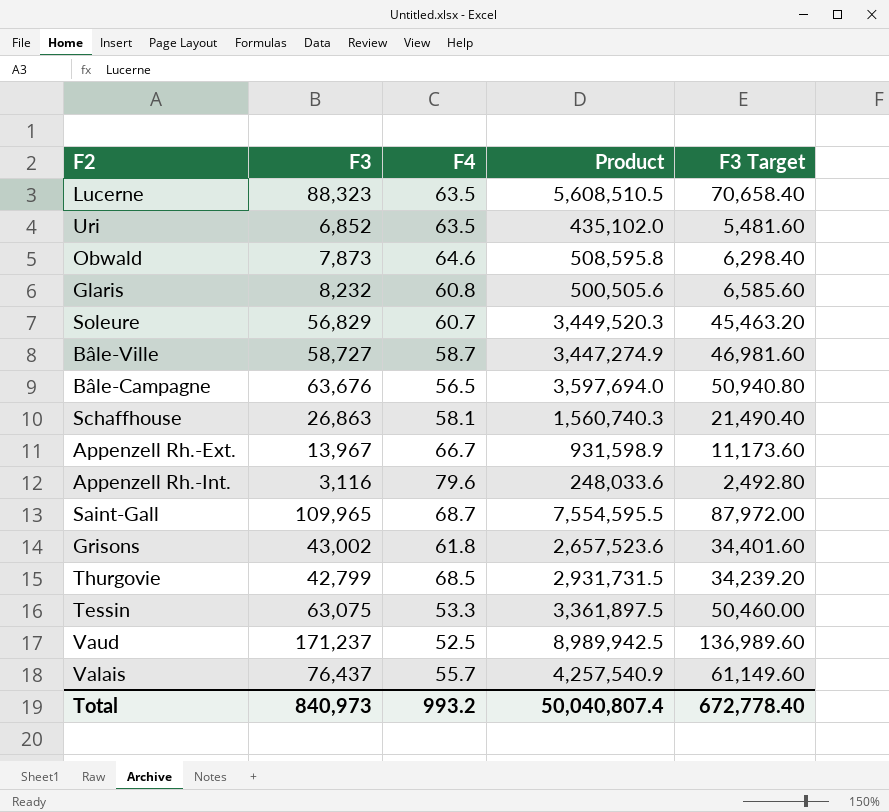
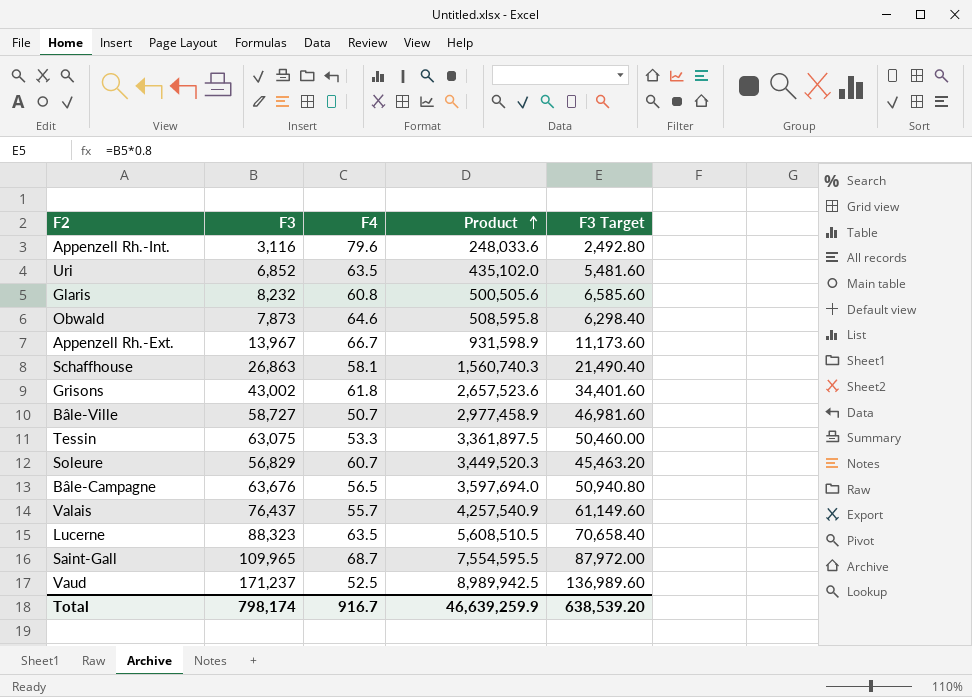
row order: none -> Product ascending
row Thurgovie: 42,799 | 68.5 | 2,931,731.5 | 34,239.20 -> none
Bâle-Ville | F4: 58.7 -> 50.7
Bâle-Ville | Product: 3,447,274.9 -> 2,977,458.9
Total | F3: 840,973 -> 798,174
Total | F4: 993.2 -> 916.7
Total | Product: 50,040,807.4 -> 46,639,259.9
Total | F3 Target: 672,778.40 -> 638,539.20

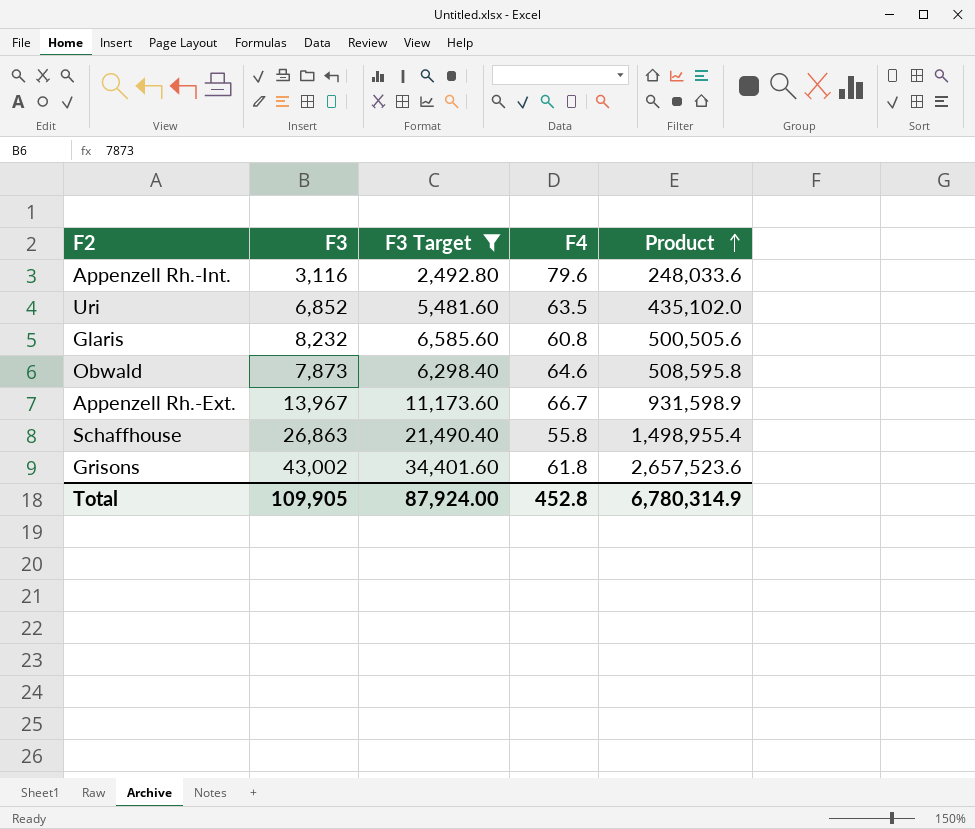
filter: none -> F3 Target <= 34,401.60
column F3 Target | position: 5 -> 3
Schaffhouse | F4: 58.1 -> 55.8
Schaffhouse | Product: 1,560,740.3 -> 1,498,955.4
Total | F3: 798,174 -> 109,905
Total | F3 Target: 638,539.20 -> 87,924.00
Total | F4: 916.7 -> 452.8
Total | Product: 46,639,259.9 -> 6,780,314.9

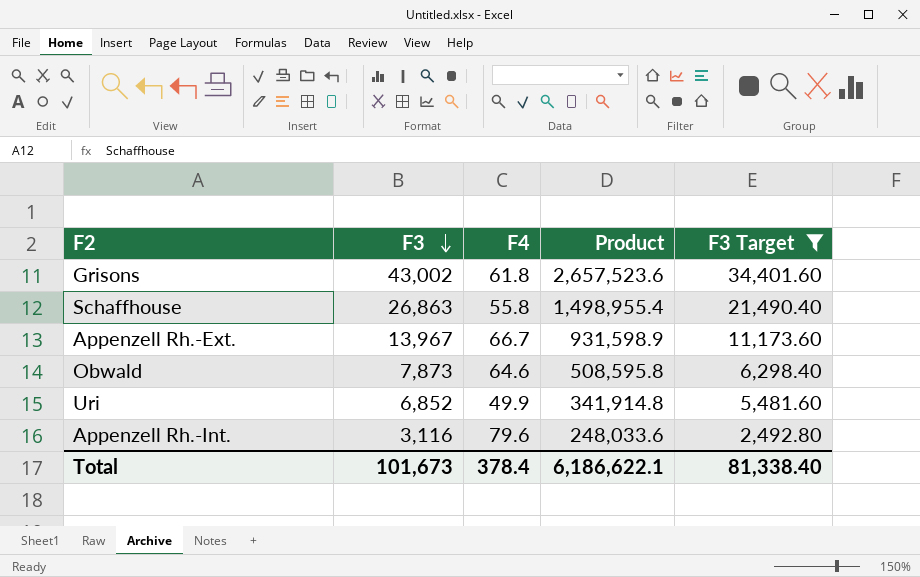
row order: Product ascending -> F3 descending
column F3 Target | position: 3 -> 5
row Glaris: 8,232 | 6,585.60 | 60.8 | 500,505.6 -> none
Uri | F4: 63.5 -> 49.9
Uri | Product: 435,102.0 -> 341,914.8
Total | F3: 109,905 -> 101,673
Total | F4: 452.8 -> 378.4
Total | Product: 6,780,314.9 -> 6,186,622.1
Total | F3 Target: 87,924.00 -> 81,338.40

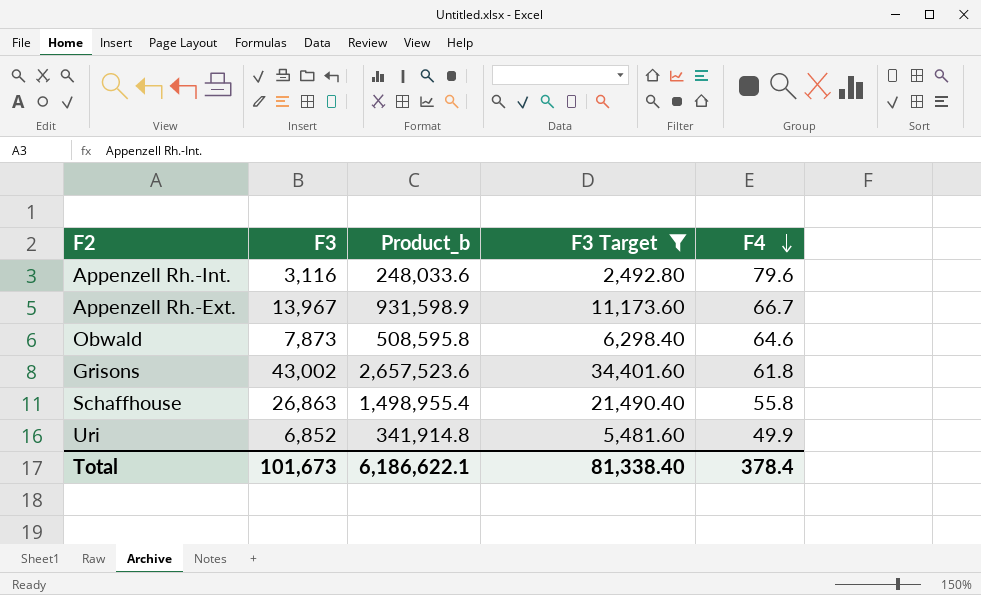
row order: F3 descending -> F4 descending
column name: Product -> Product_b
column F4 | position: 3 -> 5

